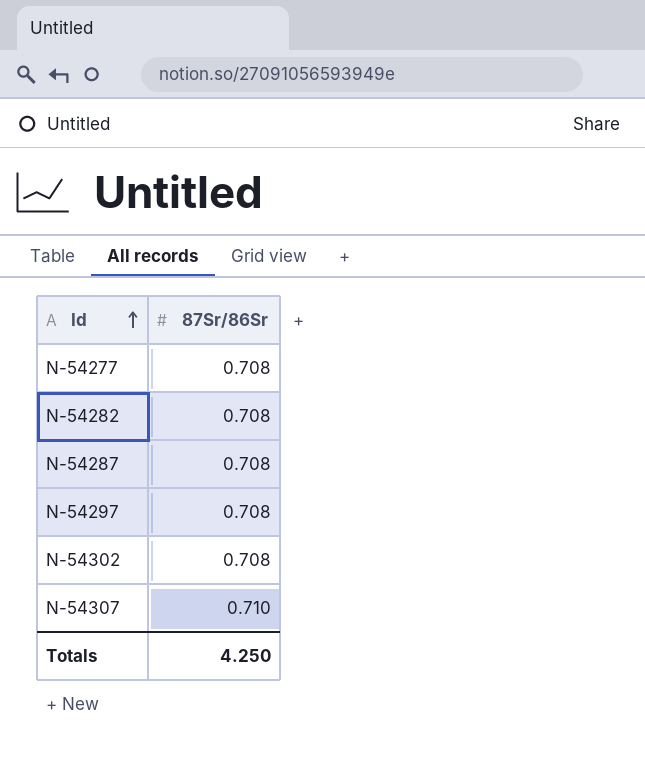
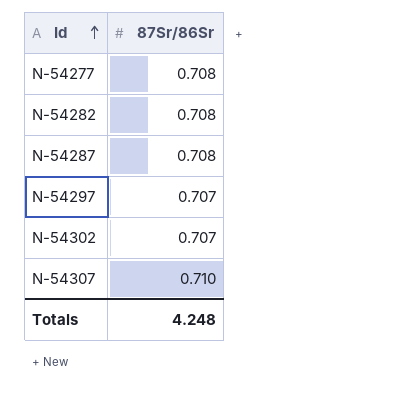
N-54297 | 87Sr/86Sr: 0.708 -> 0.707
N-54302 | 87Sr/86Sr: 0.708 -> 0.707
Totals | 87Sr/86Sr: 4.250 -> 4.248

